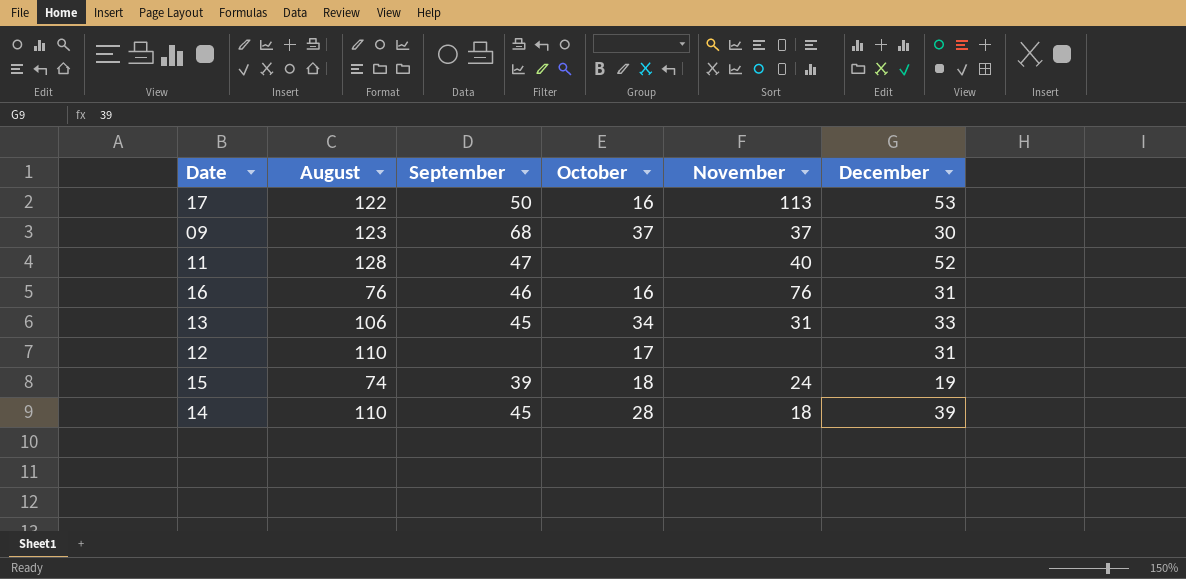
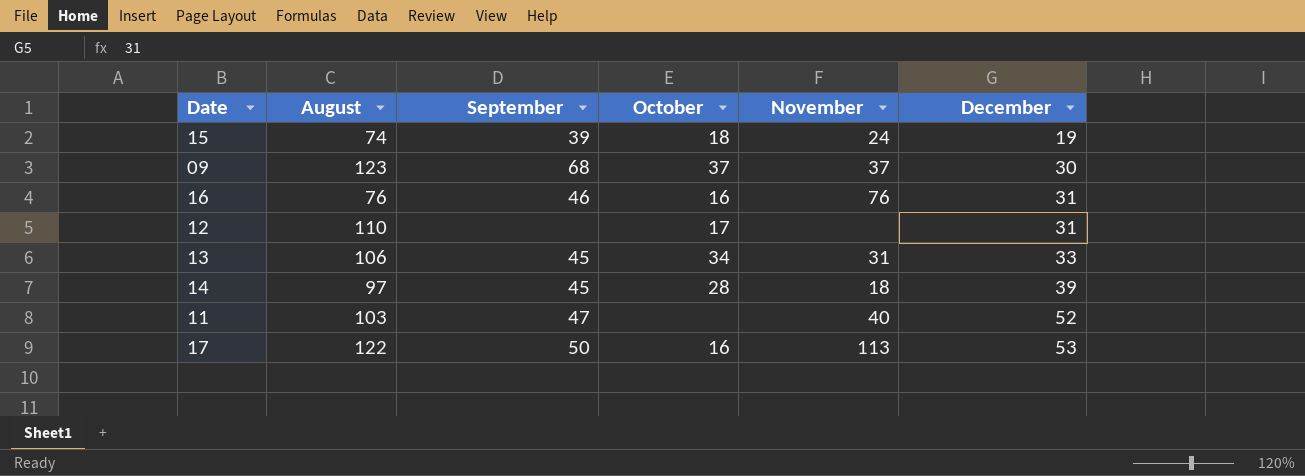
row order: none -> December ascending
14 | August: 110 -> 97
11 | August: 128 -> 103

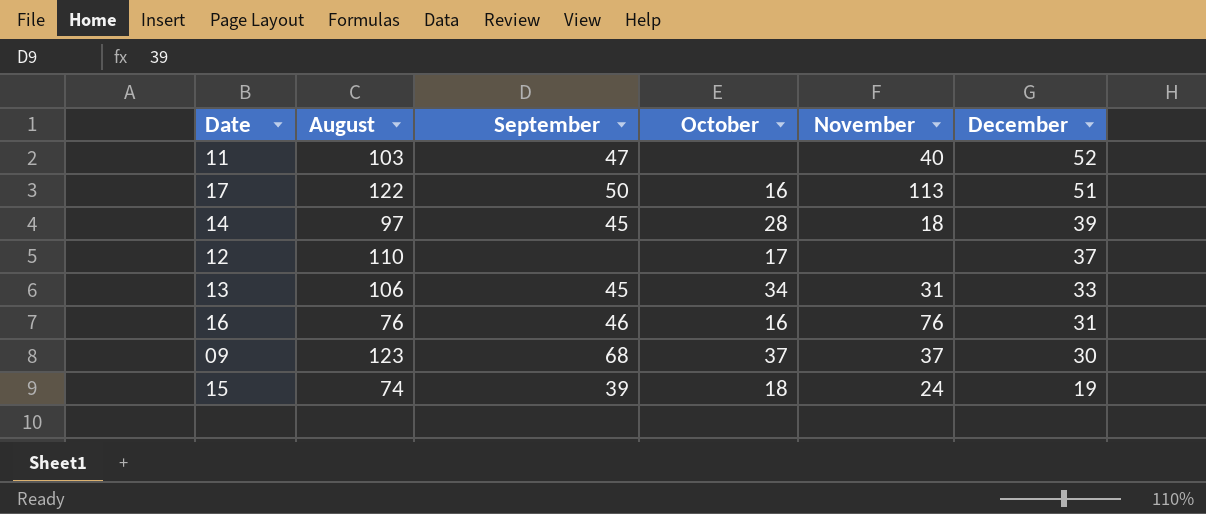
row order: December ascending -> December descending
17 | December: 53 -> 51
12 | December: 31 -> 37

